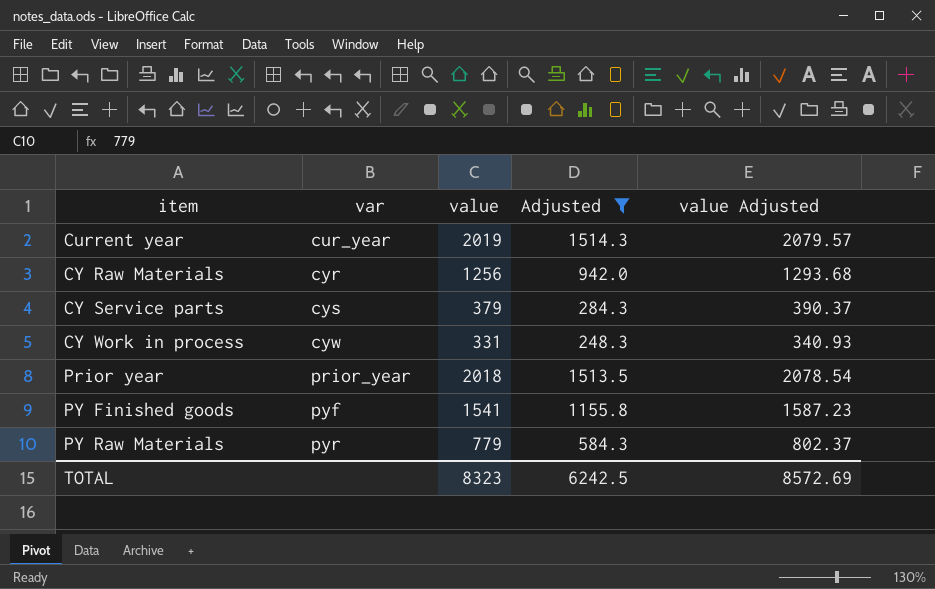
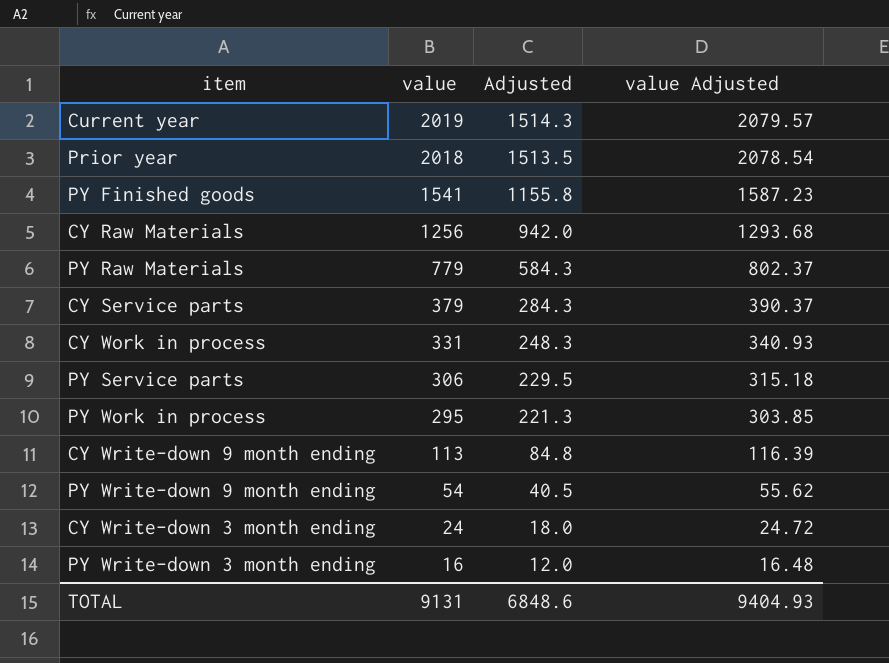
filter: Adjusted >= 248.3 -> none
row order: item ascending -> value descending
column var | position: 2 -> none
TOTAL | value: 8323 -> 9131
TOTAL | Adjusted: 6242.5 -> 6848.6
TOTAL | value Adjusted: 8572.69 -> 9404.93

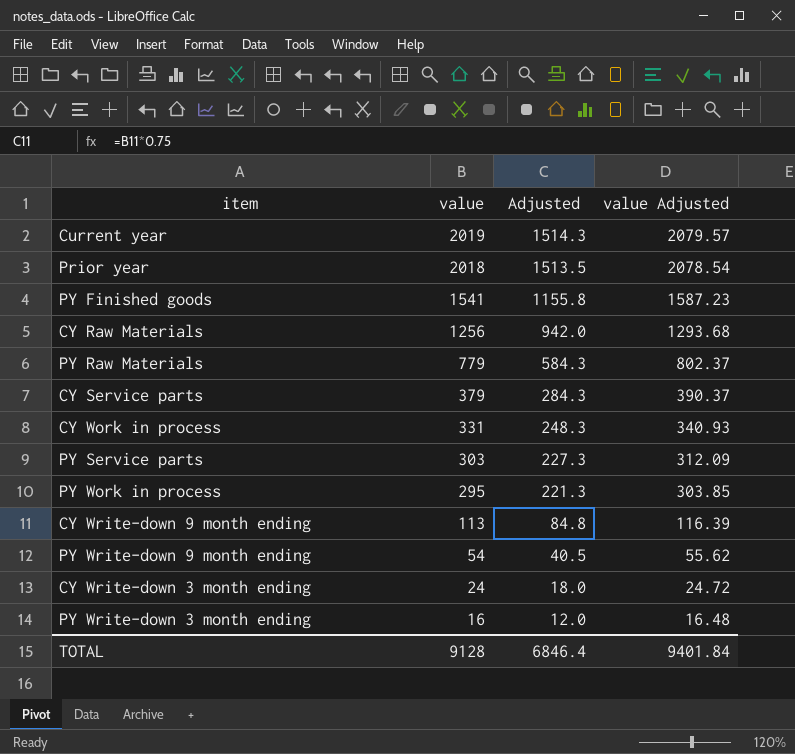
PY Service parts | value: 306 -> 303
PY Service parts | Adjusted: 229.5 -> 227.3
PY Service parts | value Adjusted: 315.18 -> 312.09
TOTAL | value: 9131 -> 9128
TOTAL | Adjusted: 6848.6 -> 6846.4
TOTAL | value Adjusted: 9404.93 -> 9401.84

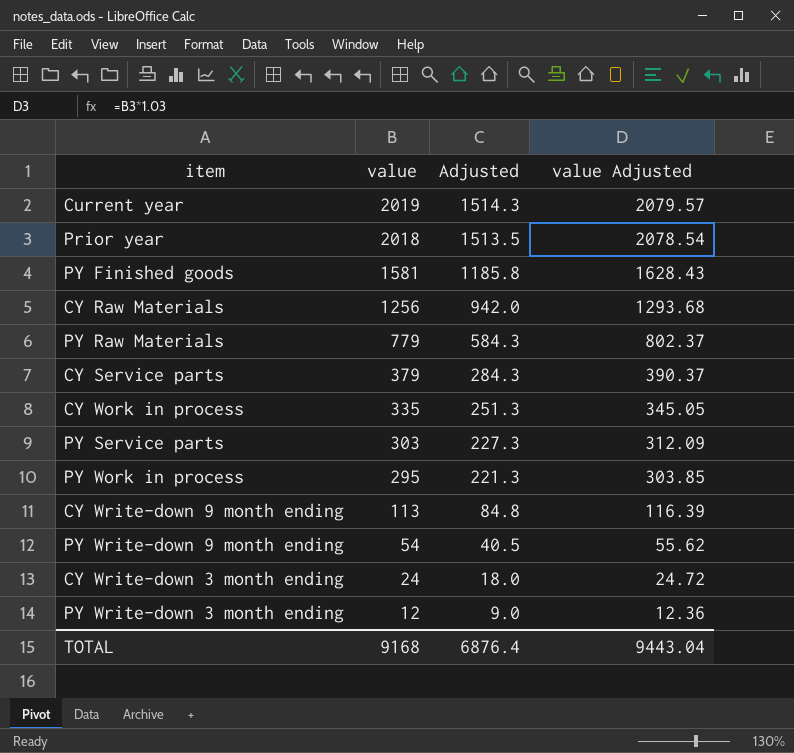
PY Finished goods | value: 1541 -> 1581
PY Finished goods | Adjusted: 1155.8 -> 1185.8
PY Finished goods | value Adjusted: 1587.23 -> 1628.43
CY Work in process | value: 331 -> 335
CY Work in process | Adjusted: 248.3 -> 251.3
CY Work in process | value Adjusted: 340.93 -> 345.05
PY Write-down 3 month ending | value: 16 -> 12
PY Write-down 3 month ending | Adjusted: 12.0 -> 9.0
PY Write-down 3 month ending | value Adjusted: 16.48 -> 12.36
TOTAL | value: 9128 -> 9168
TOTAL | Adjusted: 6846.4 -> 6876.4
TOTAL | value Adjusted: 9401.84 -> 9443.04

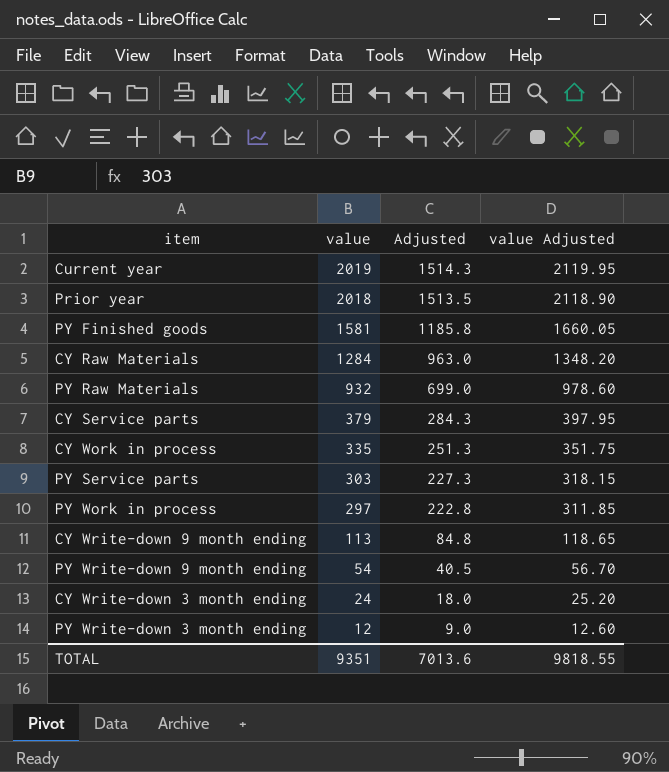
column value Adjusted | formula: [value] * 1.03 -> [value] * 1.05
CY Raw Materials | value: 1256 -> 1284
CY Raw Materials | Adjusted: 942.0 -> 963.0
PY Raw Materials | value: 779 -> 932
PY Raw Materials | Adjusted: 584.3 -> 699.0
PY Work in process | value: 295 -> 297
PY Work in process | Adjusted: 221.3 -> 222.8
TOTAL | value: 9168 -> 9351
TOTAL | Adjusted: 6876.4 -> 7013.6
TOTAL | value Adjusted: 9443.04 -> 9818.55

